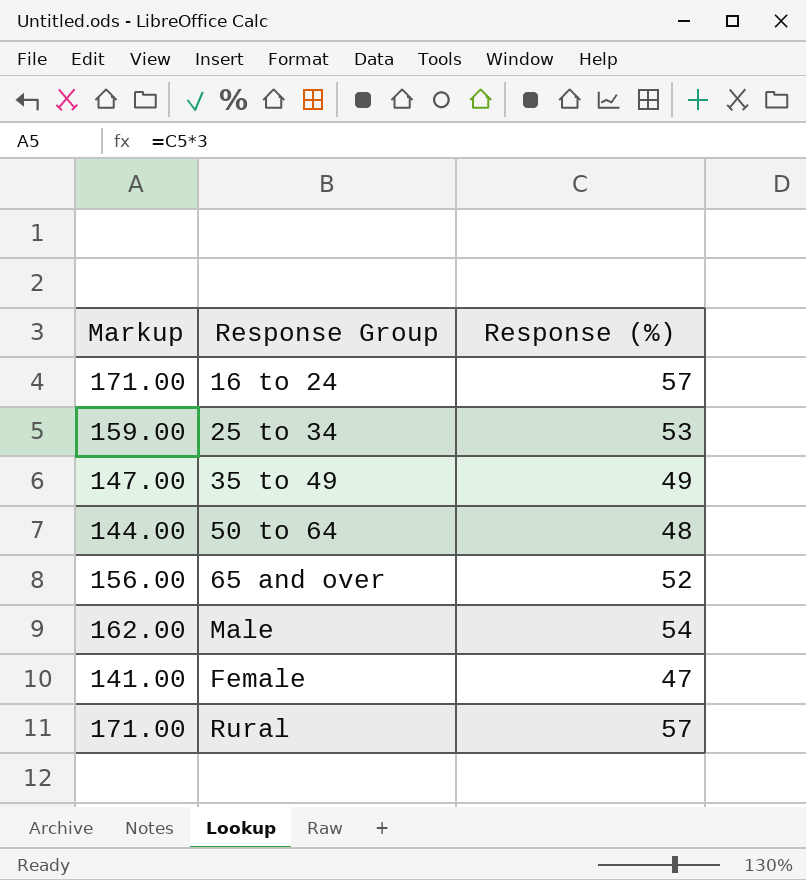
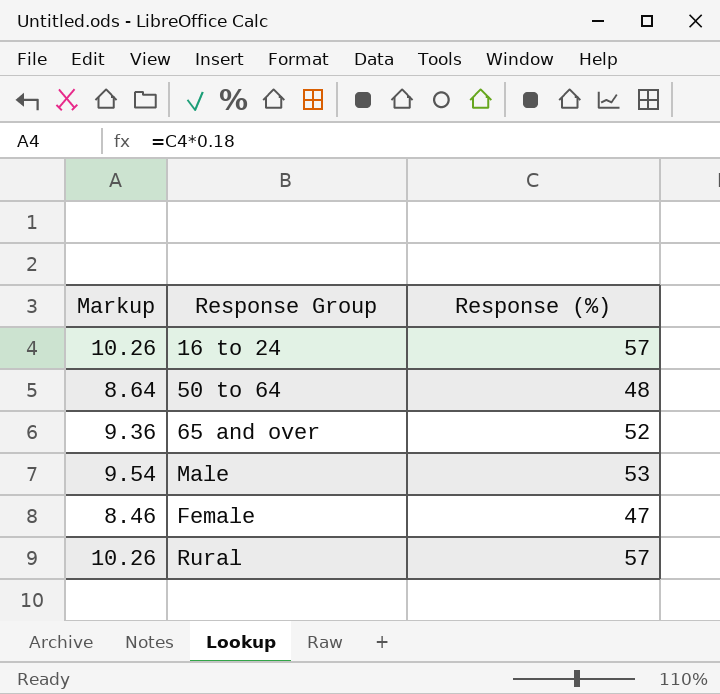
column Markup | formula: [Response (%)] * 3 -> [Response (%)] * 0.18
row 25 to 34: 159.00 | 53 -> none
row 35 to 49: 147.00 | 49 -> none
Male | Response (%): 54 -> 53

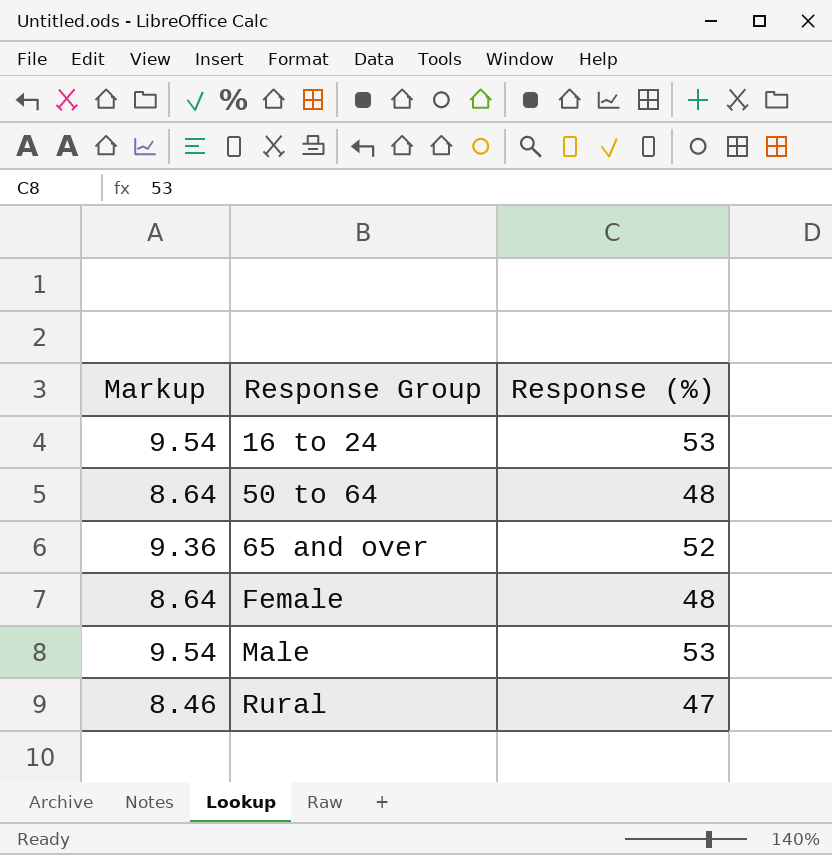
row order: none -> Response Group ascending
16 to 24 | Markup: 10.26 -> 9.54
16 to 24 | Response (%): 57 -> 53
Female | Markup: 8.46 -> 8.64
Female | Response (%): 47 -> 48
Rural | Markup: 10.26 -> 8.46
Rural | Response (%): 57 -> 47

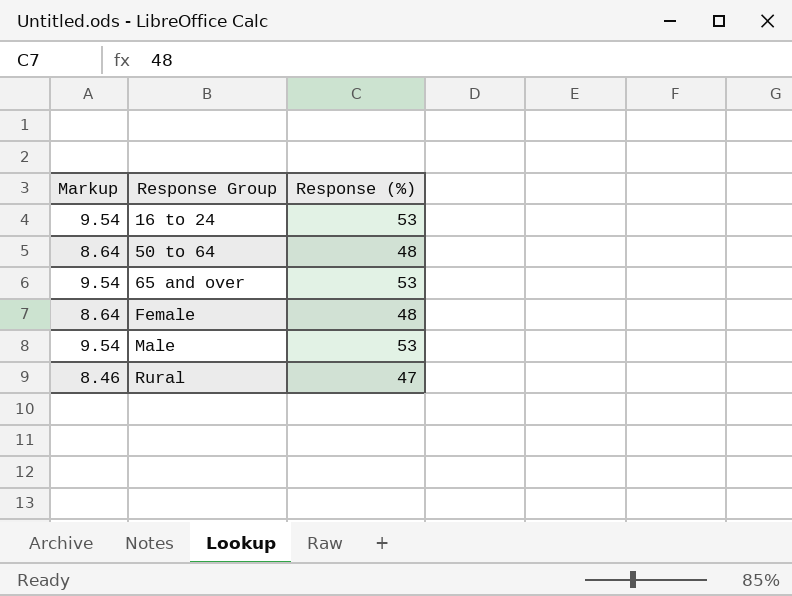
65 and over | Markup: 9.36 -> 9.54
65 and over | Response (%): 52 -> 53

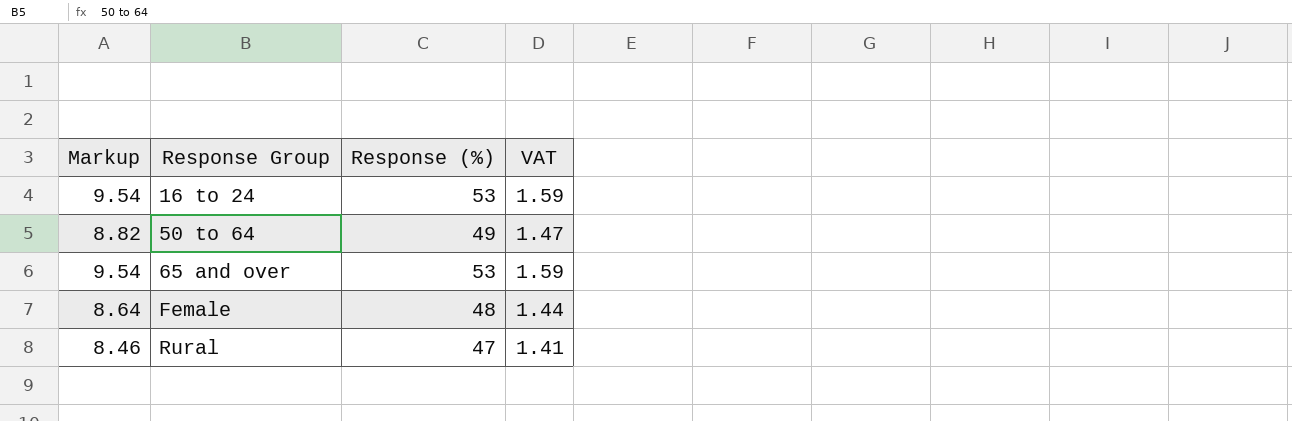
column VAT | formula: none -> [Response (%)] * 0.03
row Male: 9.54 | 53 -> none
50 to 64 | Markup: 8.64 -> 8.82
50 to 64 | Response (%): 48 -> 49

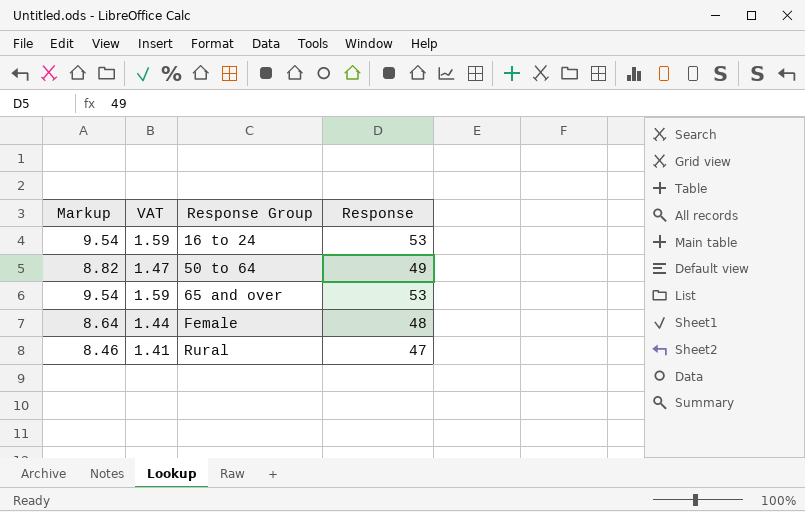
column VAT | position: 4 -> 2
column name: Response (%) -> Response

